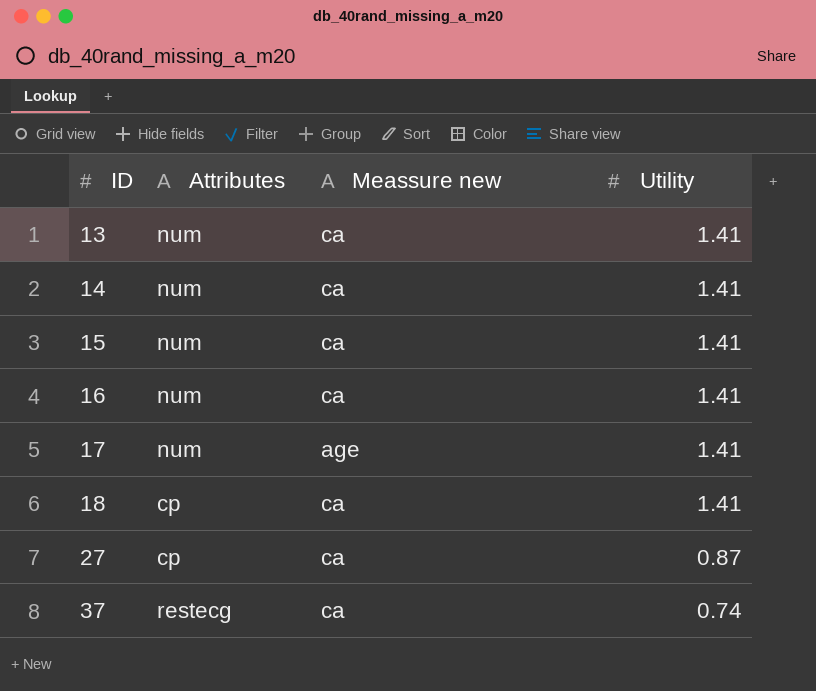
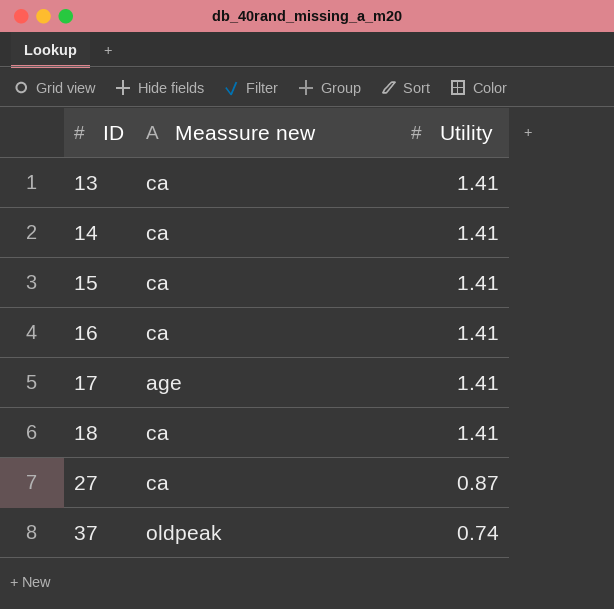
column Attributes | position: 2 -> none
37 | Meassure new: ca -> oldpeak

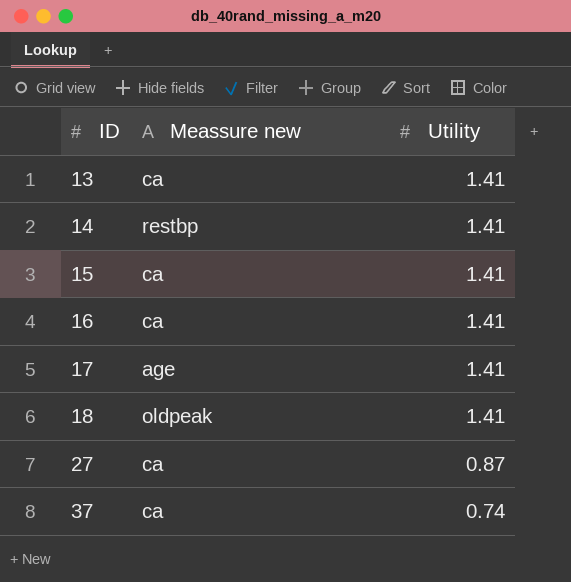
14 | Meassure new: ca -> restbp
18 | Meassure new: ca -> oldpeak
37 | Meassure new: oldpeak -> ca

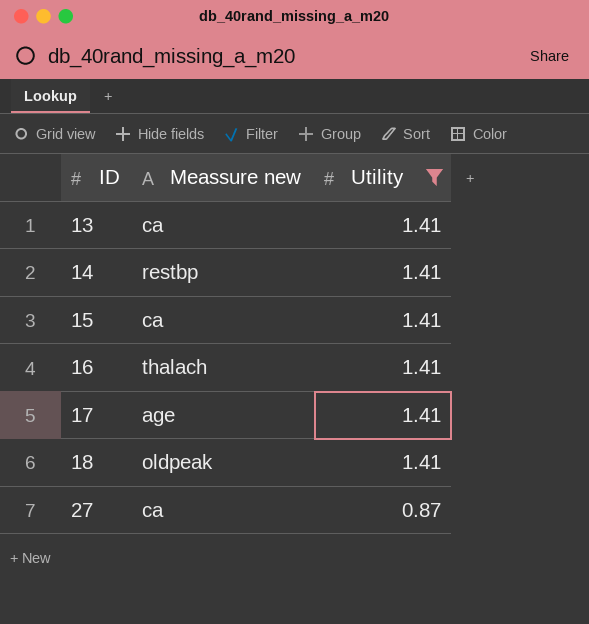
filter: none -> Utility != 0.74
16 | Meassure new: ca -> thalach

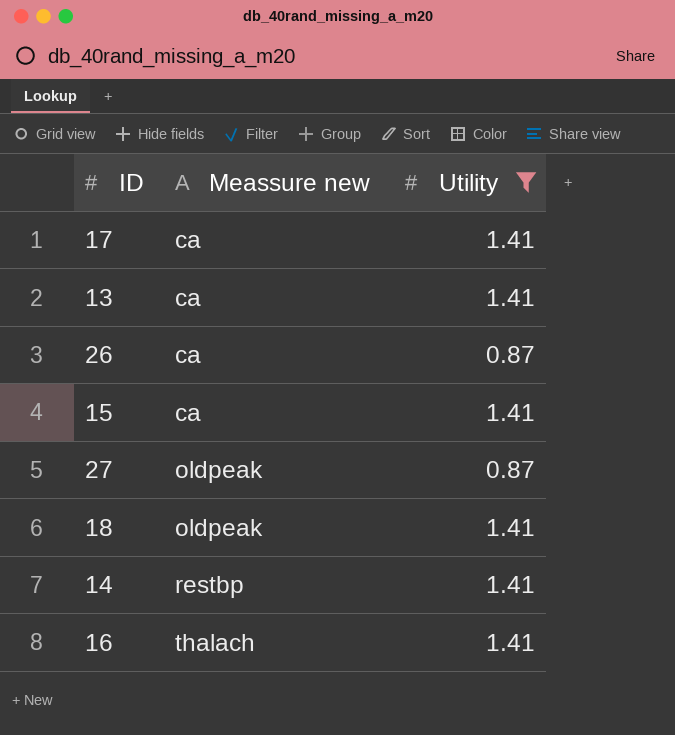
row order: ID ascending -> Meassure new ascending
17 | Meassure new: age -> ca
row 26: none -> ca | 0.87
27 | Meassure new: ca -> oldpeak

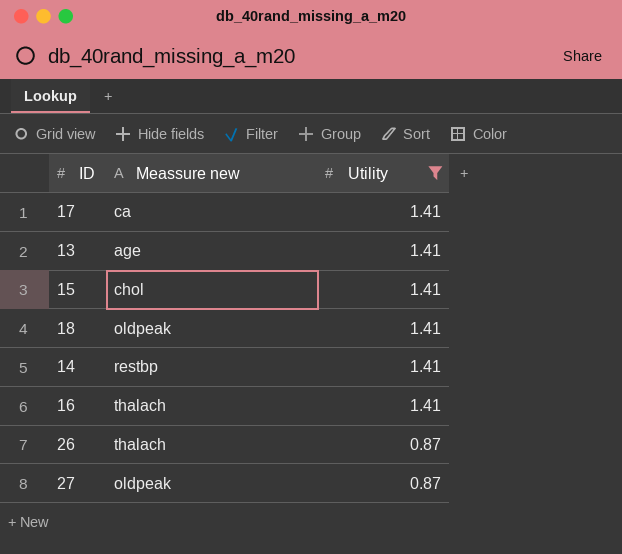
row order: Meassure new ascending -> Utility descending
13 | Meassure new: ca -> age
15 | Meassure new: ca -> chol
26 | Meassure new: ca -> thalach

